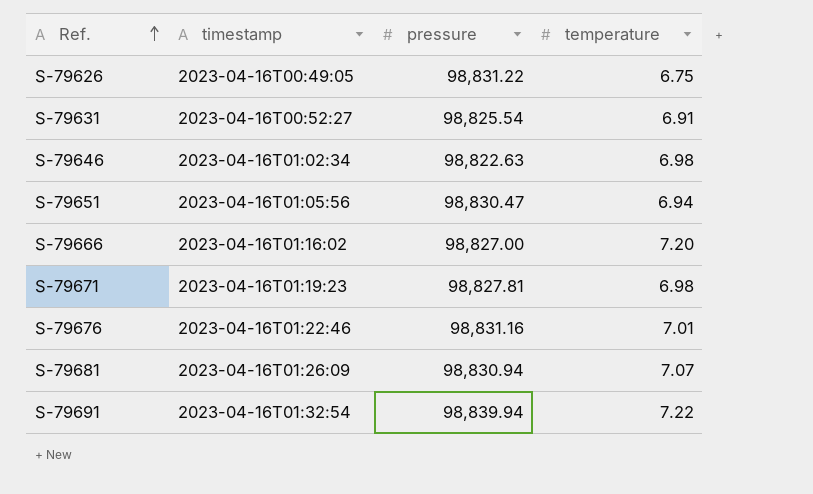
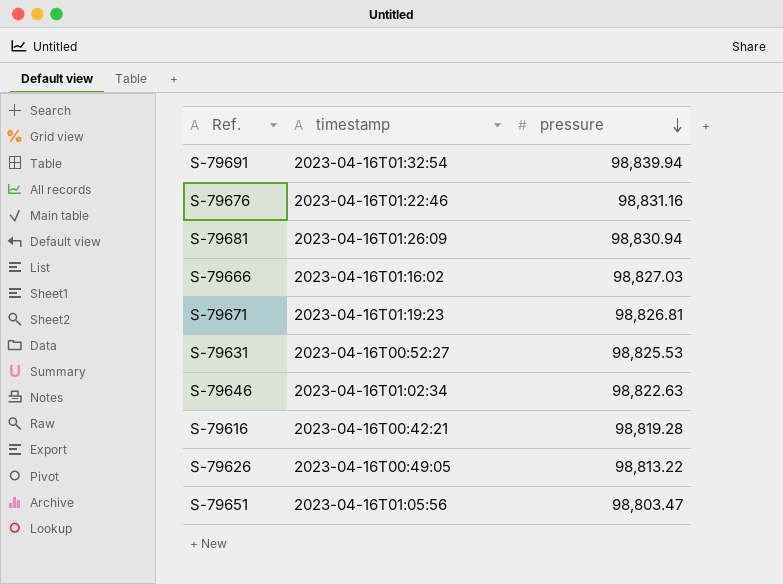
row order: Ref. ascending -> pressure descending
column temperature | position: 4 -> none
S-79666 | pressure: 98,827.00 -> 98,827.03
S-79671 | pressure: 98,827.81 -> 98,826.81
S-79631 | pressure: 98,825.54 -> 98,825.53
row S-79616: none -> 2023-04-16T00:42:21 | 98,819.28
S-79626 | pressure: 98,831.22 -> 98,813.22
S-79651 | pressure: 98,830.47 -> 98,803.47

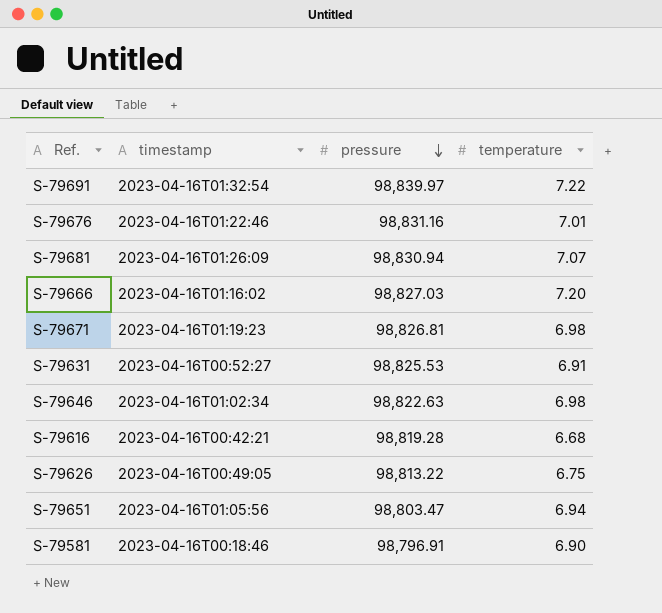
column temperature | position: none -> 4
S-79691 | pressure: 98,839.94 -> 98,839.97
row S-79581: none -> 2023-04-16T00:18:46 | 98,796.91 | 6.90

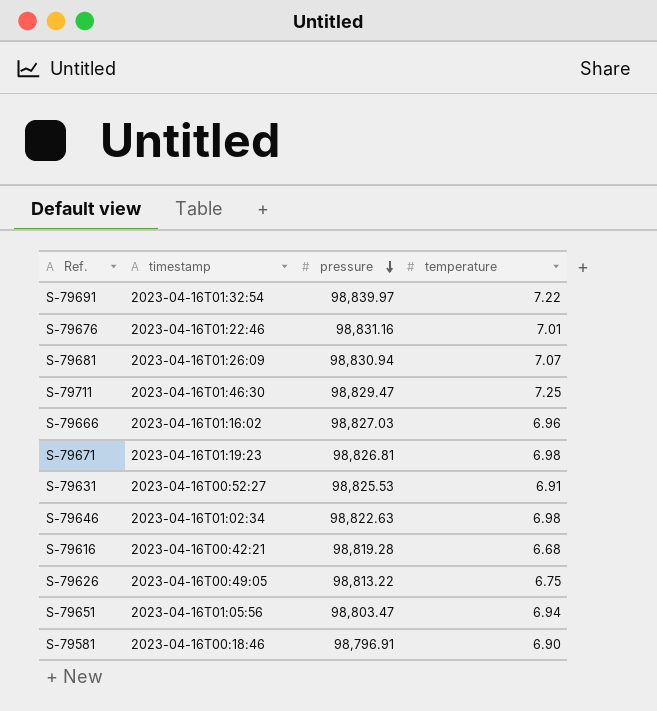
row S-79711: none -> 2023-04-16T01:46:30 | 98,829.47 | 7.25
S-79666 | temperature: 7.20 -> 6.96

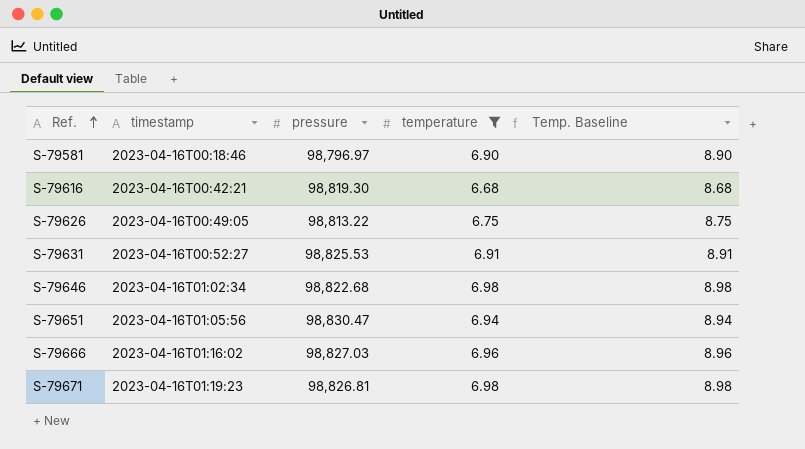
filter: none -> temperature <= 6.98
row order: pressure descending -> Ref. ascending
column Temp. Baseline | formula: none -> [temperature] + 2
S-79581 | pressure: 98,796.91 -> 98,796.97
S-79616 | pressure: 98,819.28 -> 98,819.30
S-79646 | pressure: 98,822.63 -> 98,822.68
S-79651 | pressure: 98,803.47 -> 98,830.47

